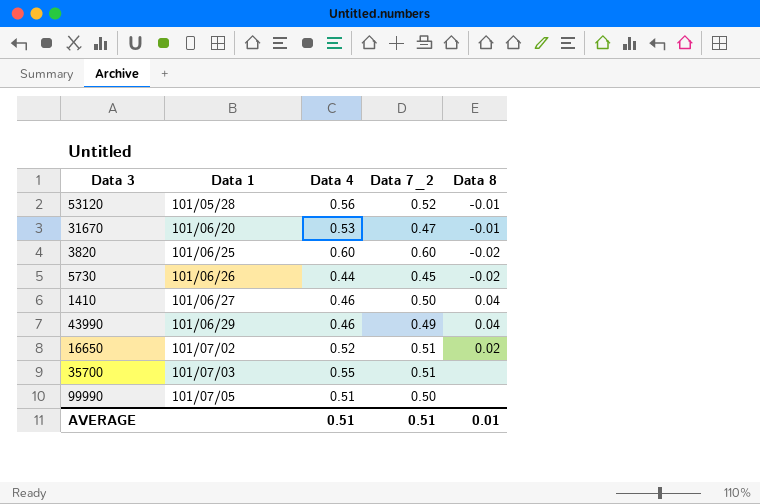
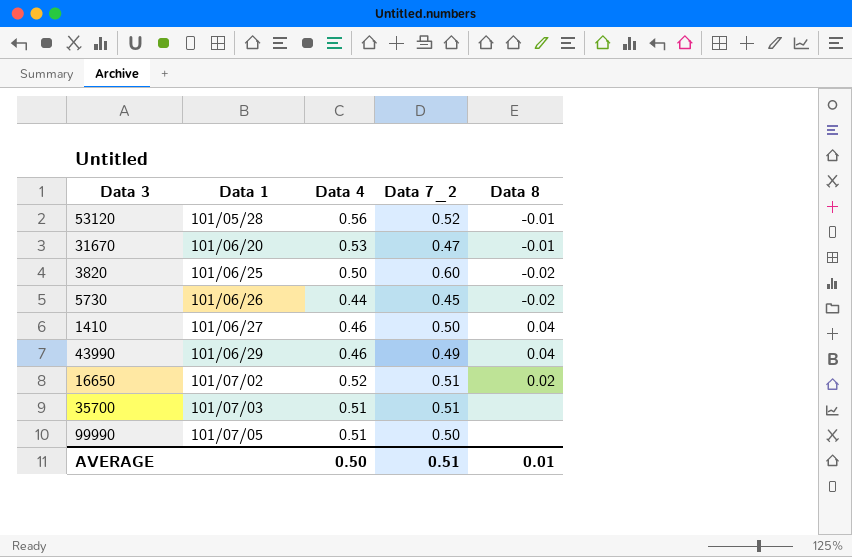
3820 | Data 4: 0.60 -> 0.50
35700 | Data 4: 0.55 -> 0.51
AVERAGE | Data 4: 0.51 -> 0.50

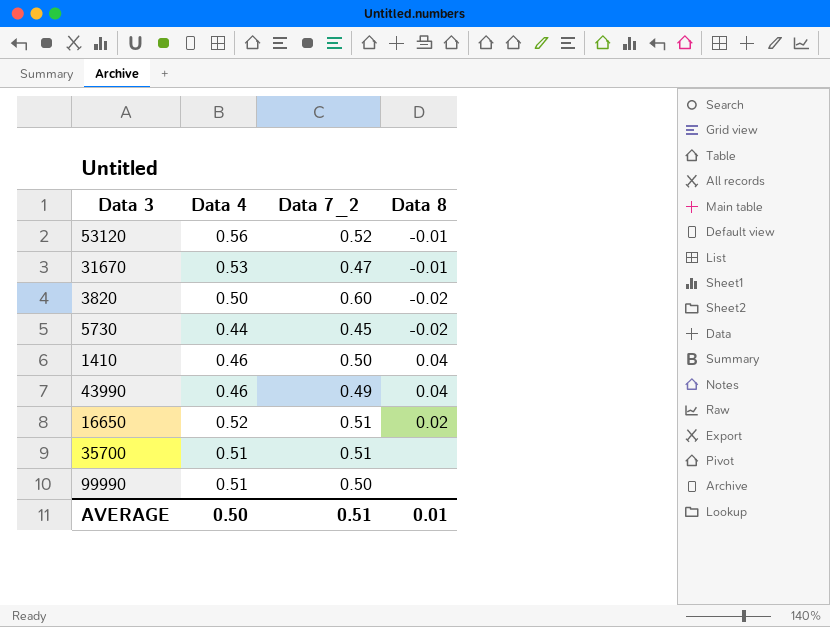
column Data 1 | position: 2 -> none

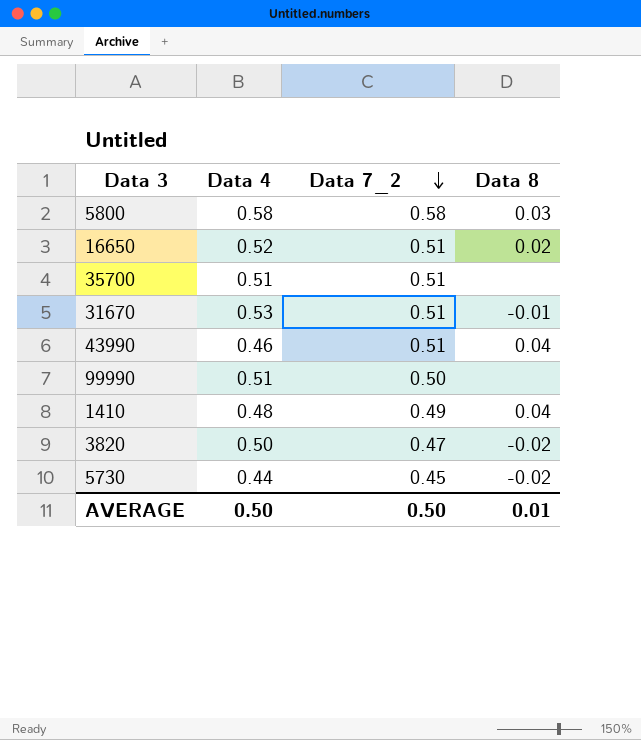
row order: none -> Data 7_2 descending
row 53120: 0.56 | 0.52 | -0.01 -> none
row 5800: none -> 0.58 | 0.58 | 0.03
31670 | Data 7_2: 0.47 -> 0.51
43990 | Data 7_2: 0.49 -> 0.51
1410 | Data 4: 0.46 -> 0.48
1410 | Data 7_2: 0.50 -> 0.49
3820 | Data 7_2: 0.60 -> 0.47
AVERAGE | Data 7_2: 0.51 -> 0.50

